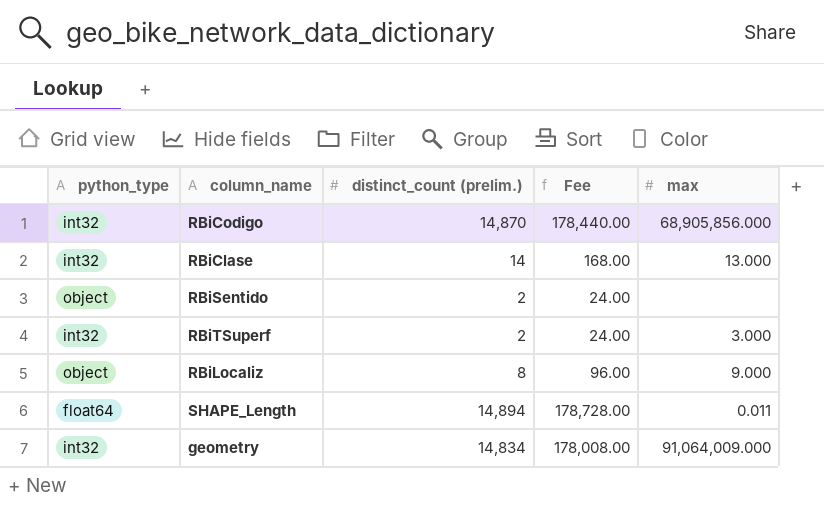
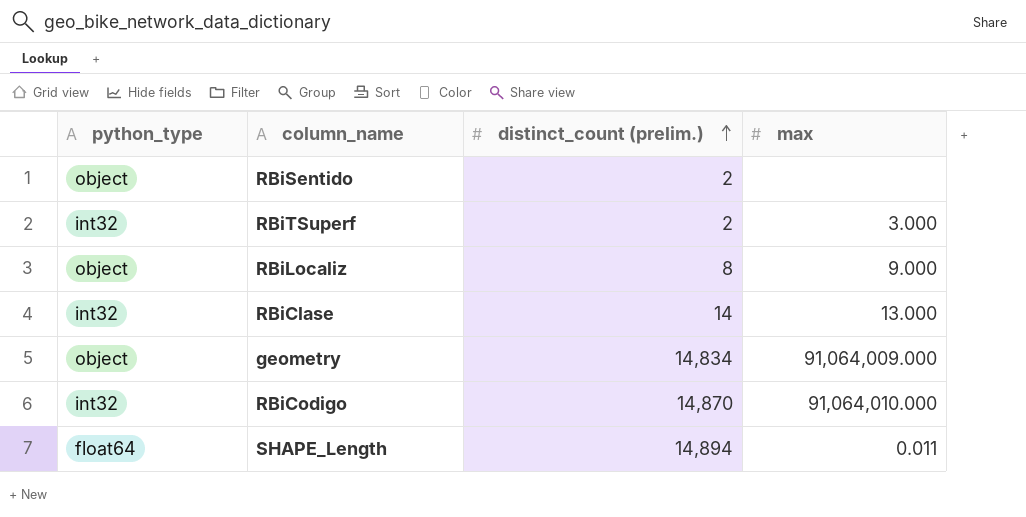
row order: none -> distinct_count (prelim.) ascending
column Fee | formula: [distinct_count (prelim.)] * 12 -> none
geometry | python_type: int32 -> object
RBiCodigo | max: 68,905,856.000 -> 91,064,010.000

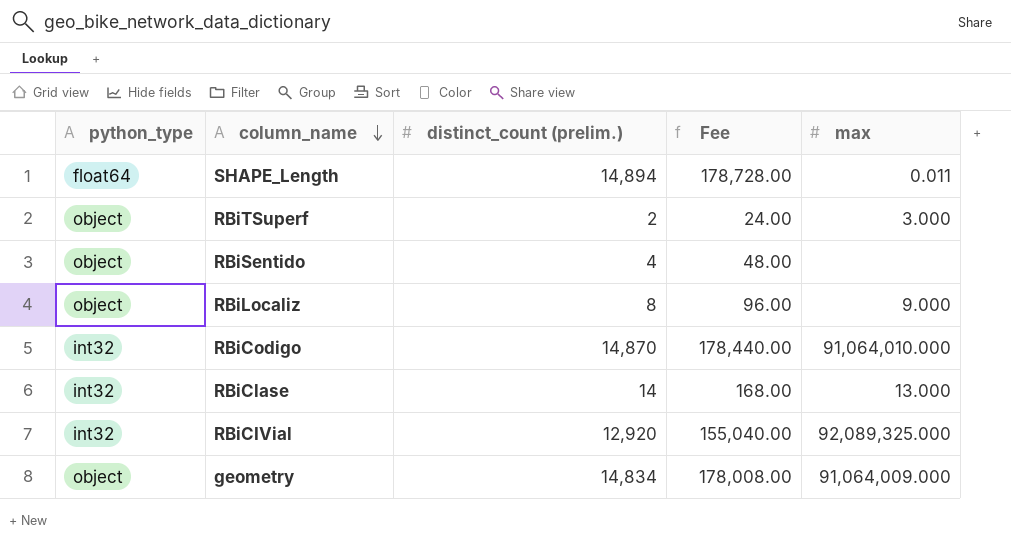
row order: distinct_count (prelim.) ascending -> column_name descending
column Fee | formula: none -> [distinct_count (prelim.)] * 12
RBiTSuperf | python_type: int32 -> object
RBiSentido | distinct_count (prelim.): 2 -> 4
row RBiCIVial: none -> int32 | 12,920 | 155,040.00 | 92,089,325.000

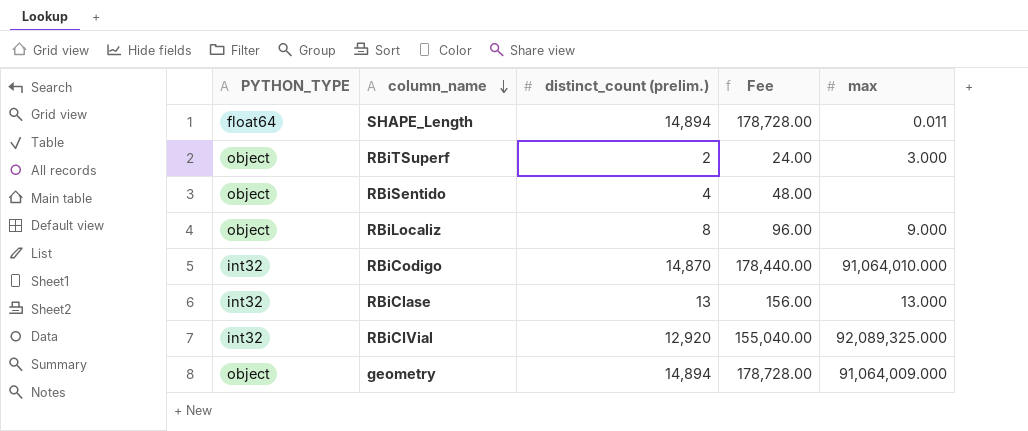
column name: python_type -> PYTHON_TYPE
RBiClase | distinct_count (prelim.): 14 -> 13
RBiClase | Fee: 168.00 -> 156.00
geometry | distinct_count (prelim.): 14,834 -> 14,894
geometry | Fee: 178,008.00 -> 178,728.00

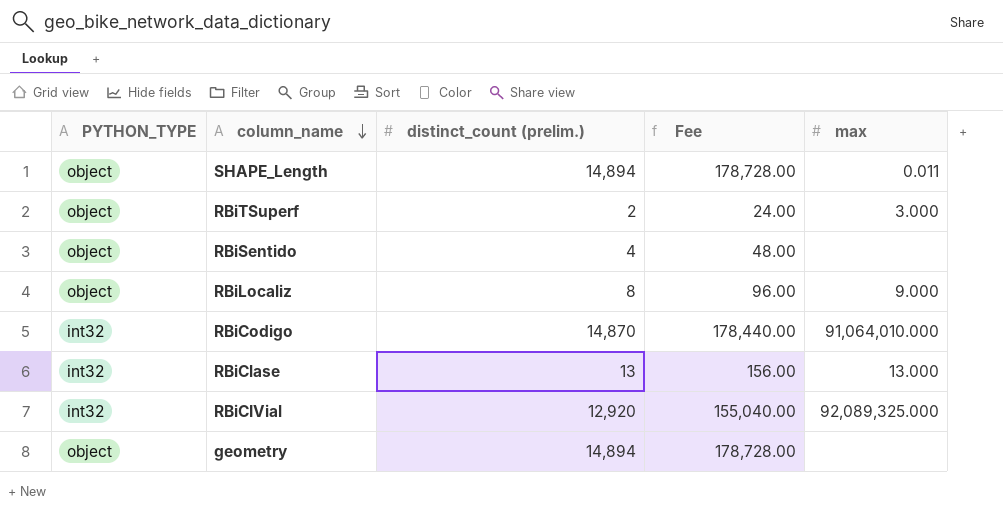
SHAPE_Length | PYTHON_TYPE: float64 -> object
geometry | max: 91,064,009.000 -> none

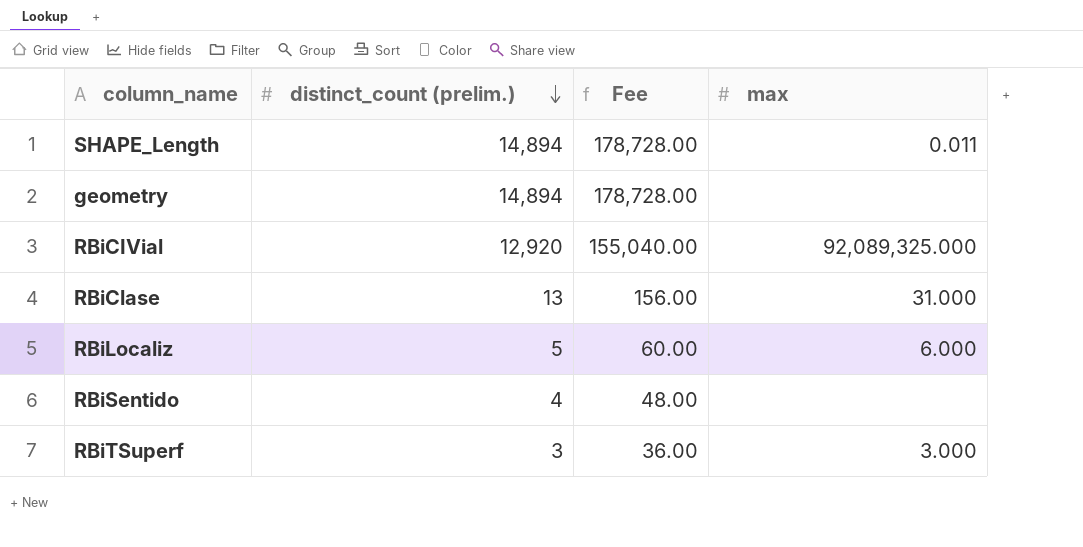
row order: column_name descending -> distinct_count (prelim.) descending
column PYTHON_TYPE | position: 1 -> none
row RBiCodigo: int32 | 14,870 | 178,440.00 | 91,064,010.000 -> none
RBiClase | max: 13.000 -> 31.000
RBiLocaliz | distinct_count (prelim.): 8 -> 5
RBiLocaliz | Fee: 96.00 -> 60.00
RBiLocaliz | max: 9.000 -> 6.000
RBiTSuperf | distinct_count (prelim.): 2 -> 3
RBiTSuperf | Fee: 24.00 -> 36.00

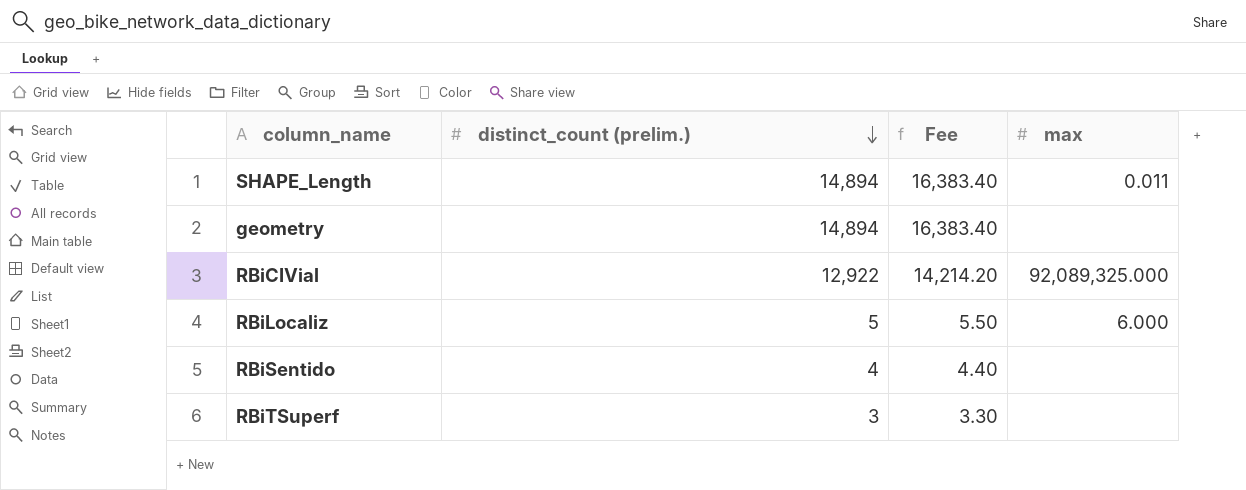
column Fee | formula: [distinct_count (prelim.)] * 12 -> [distinct_count (prelim.)] * 1.1
row RBiClase: 13 | 156.00 | 31.000 -> none
RBiCIVial | distinct_count (prelim.): 12,920 -> 12,922
RBiTSuperf | max: 3.000 -> none

